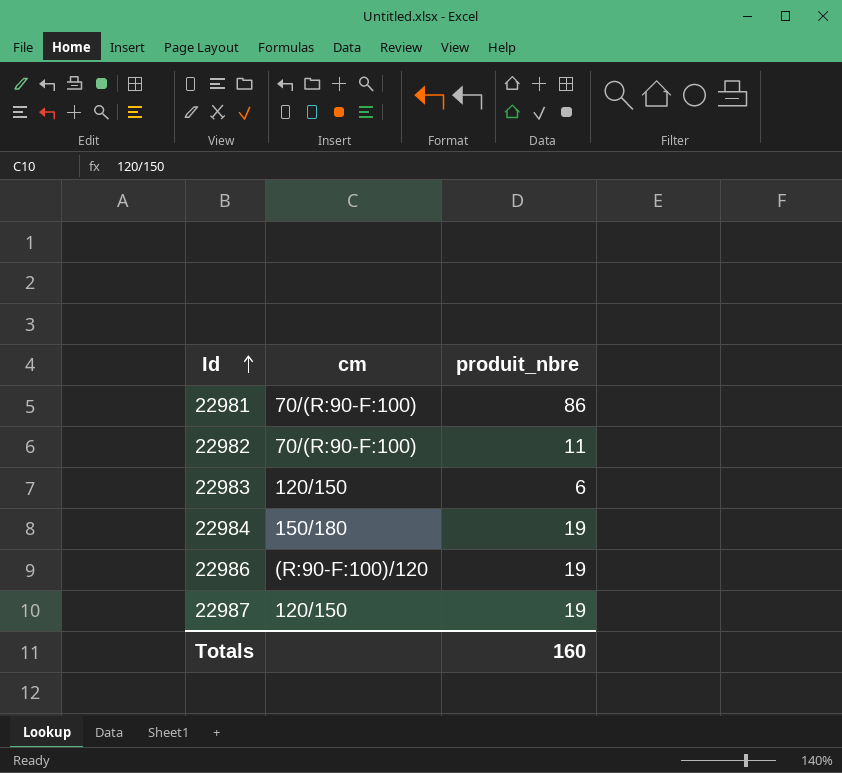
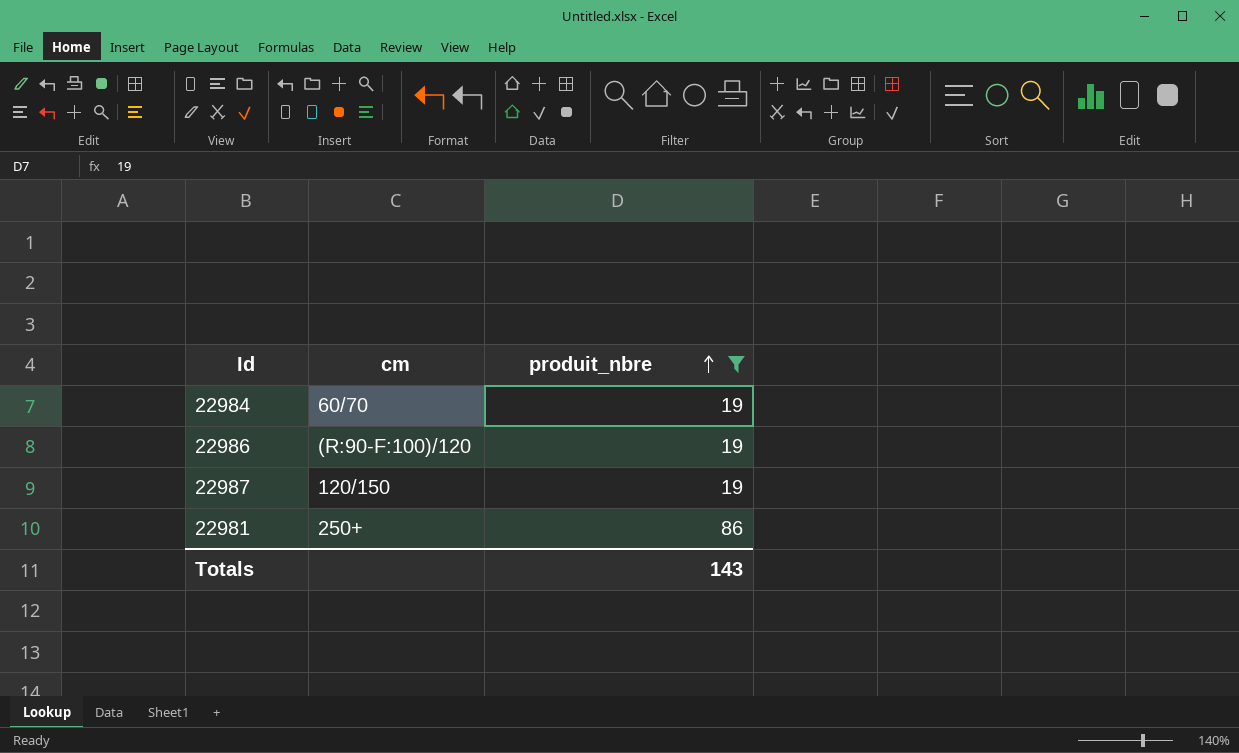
filter: none -> produit_nbre >= 19
row order: Id ascending -> produit_nbre ascending
22984 | cm: 150/180 -> 60/70
22981 | cm: 70/(R:90-F:100) -> 250+
Totals | produit_nbre: 160 -> 143

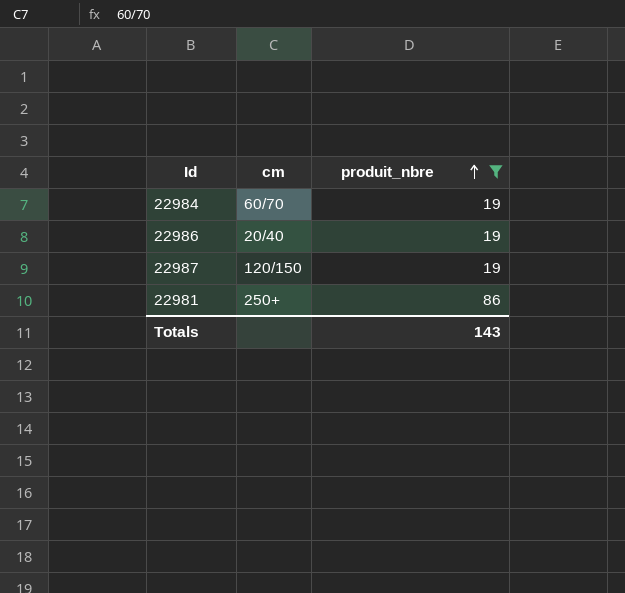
22986 | cm: (R:90-F:100)/120 -> 20/40

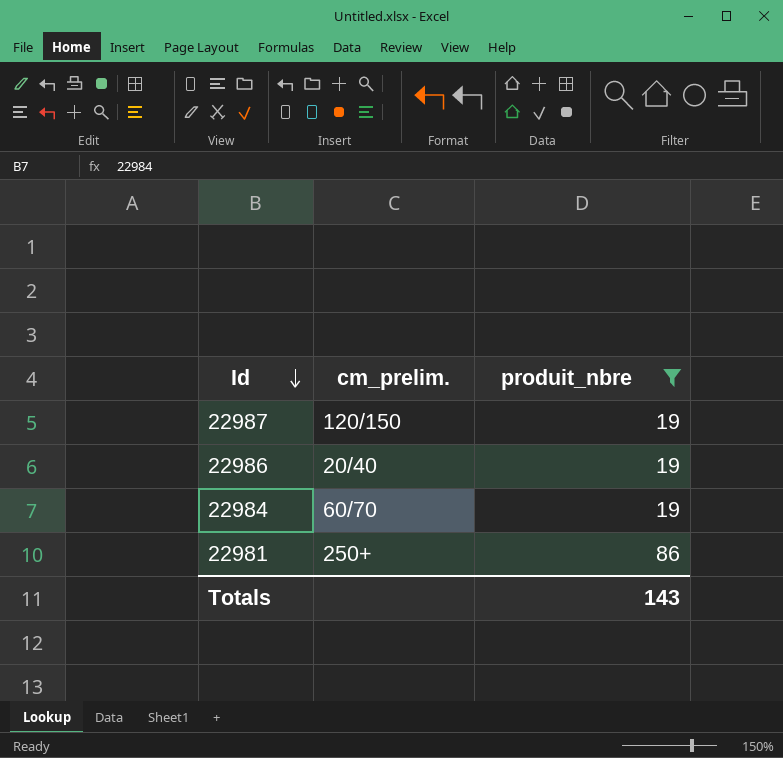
row order: produit_nbre ascending -> Id descending
column name: cm -> cm_prelim.

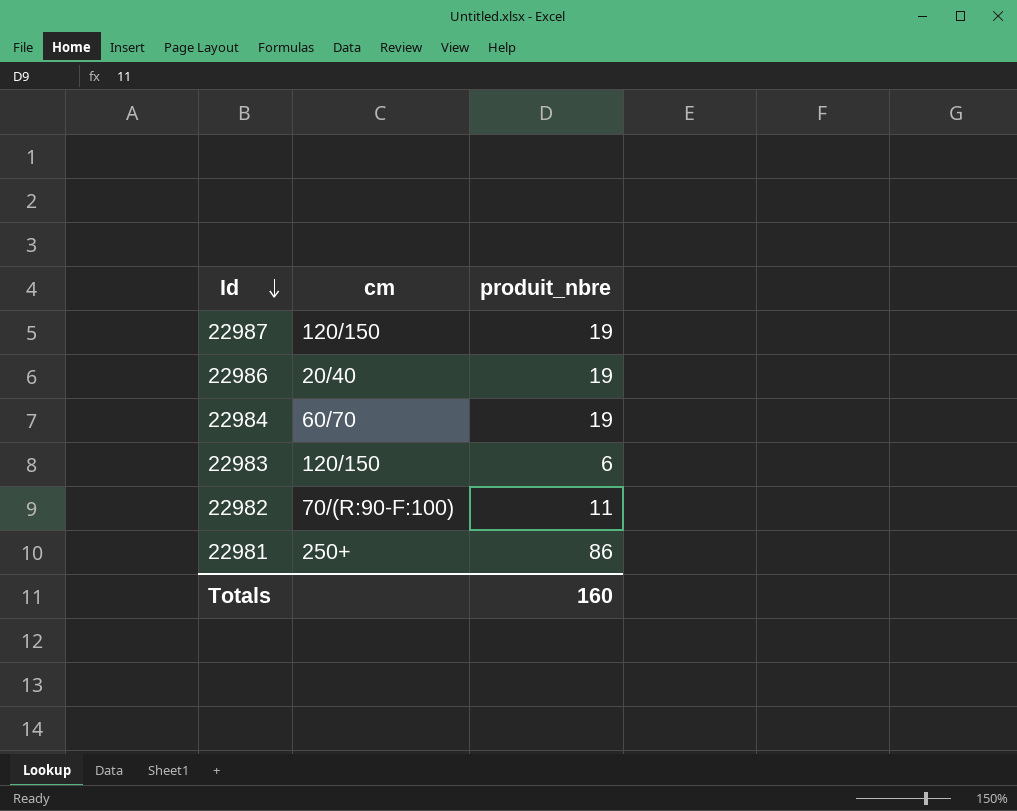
filter: produit_nbre >= 19 -> none
column name: cm_prelim. -> cm
Totals | produit_nbre: 143 -> 160

